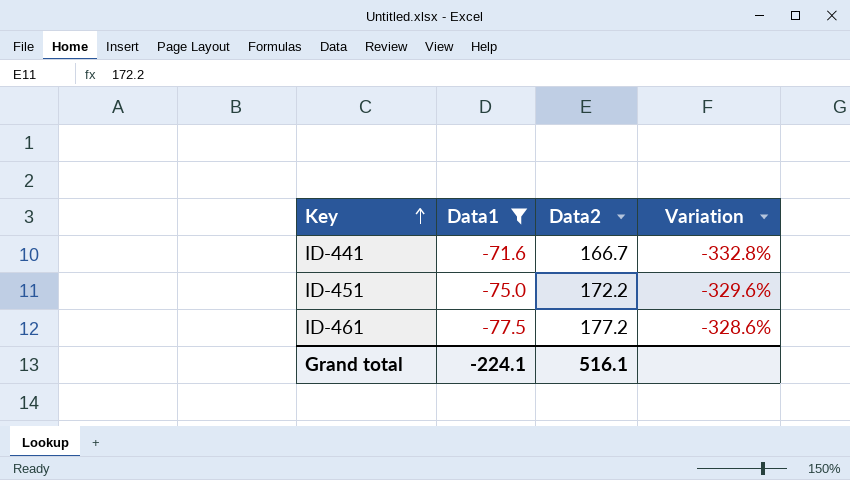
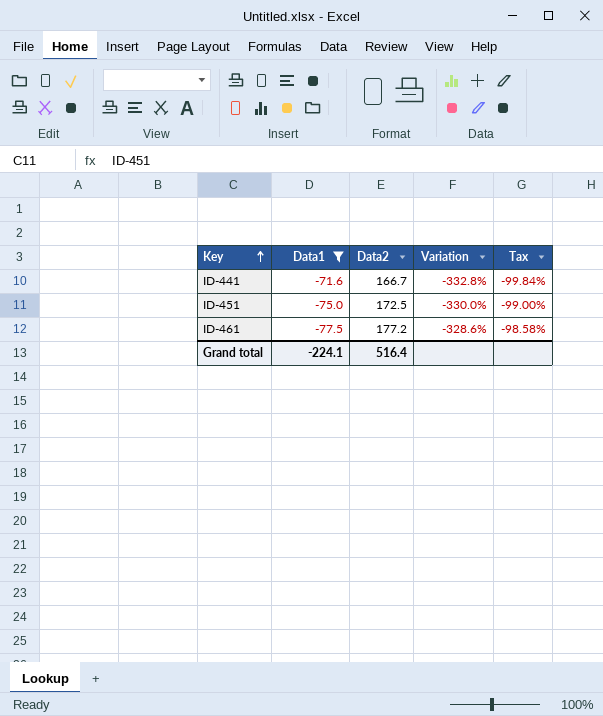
column Tax | formula: none -> [Variation] * 0.3
ID-451 | Data2: 172.2 -> 172.5
ID-451 | Variation: -329.6% -> -330.0%
Grand total | Data2: 516.1 -> 516.4

